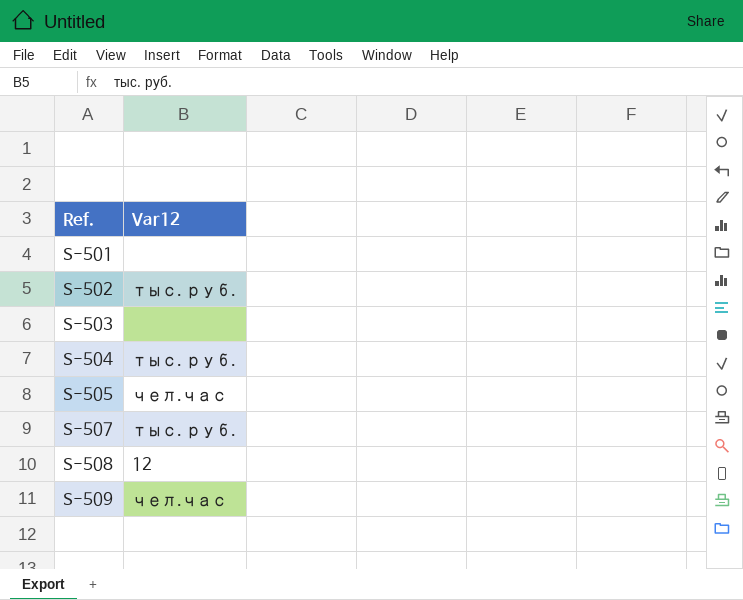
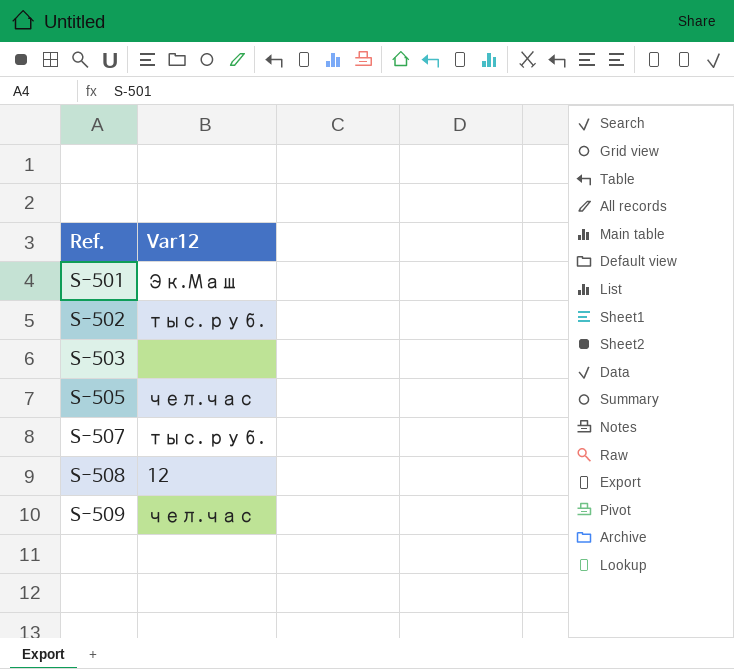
row S-504: тыс. руб. -> none
S-501 | Var12: none -> Эк.Маш

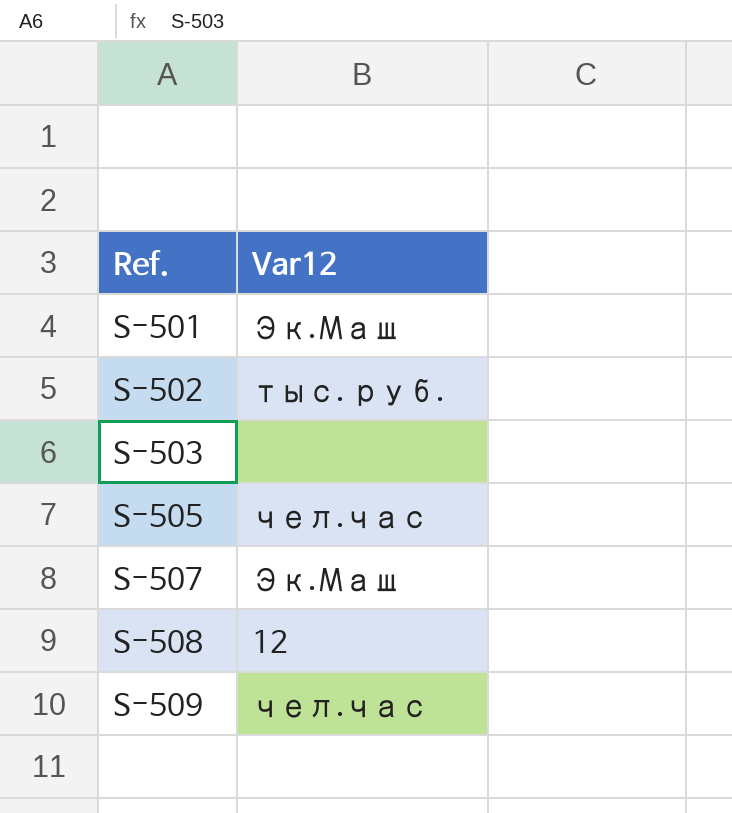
S-507 | Var12: тыс. руб. -> Эк.Маш

